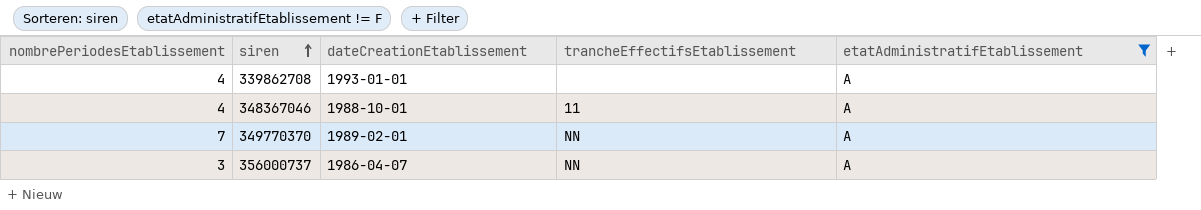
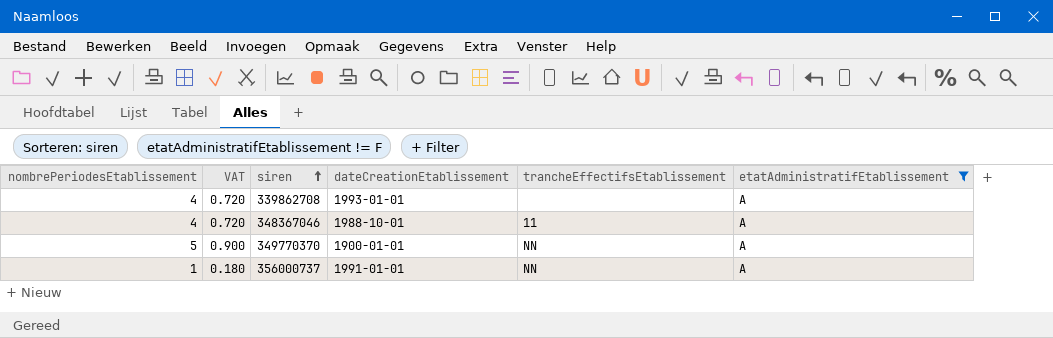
column VAT | formula: none -> [nombrePeriodesEtablissement] * 0.18
349770370 | nombrePeriodesEtablissement: 7 -> 5
349770370 | dateCreationEtablissement: 1989-02-01 -> 1900-01-01
356000737 | nombrePeriodesEtablissement: 3 -> 1
356000737 | dateCreationEtablissement: 1986-04-07 -> 1991-01-01

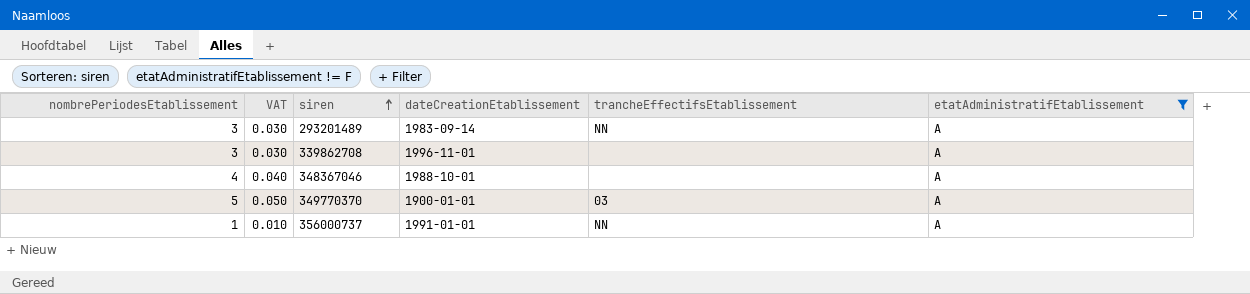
column VAT | formula: [nombrePeriodesEtablissement] * 0.18 -> [nombrePeriodesEtablissement] * 0.01
row 293201489: none -> 3 | 0.030 | 1983-09-14 | NN | A
339862708 | nombrePeriodesEtablissement: 4 -> 3
339862708 | dateCreationEtablissement: 1993-01-01 -> 1996-11-01
348367046 | trancheEffectifsEtablissement: 11 -> none
349770370 | trancheEffectifsEtablissement: NN -> 03

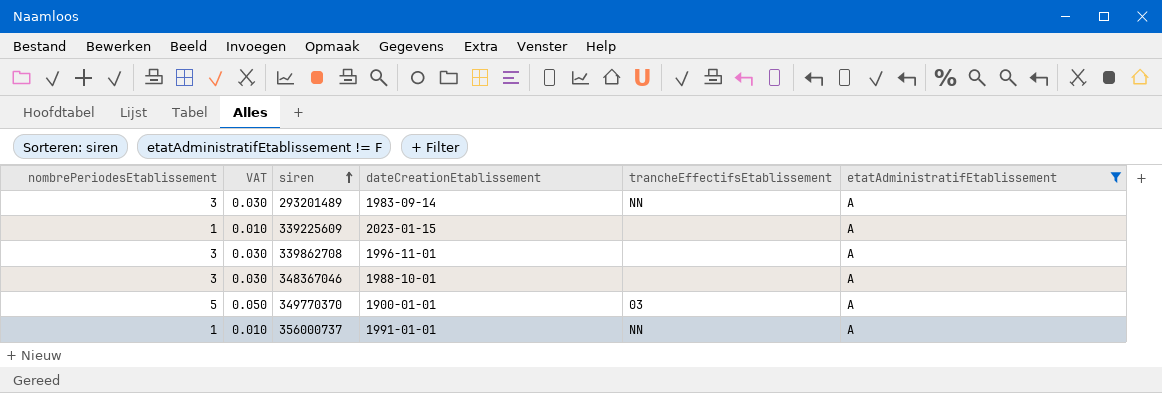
row 339225609: none -> 1 | 0.010 | 2023-01-15 | none | A
348367046 | nombrePeriodesEtablissement: 4 -> 3
348367046 | VAT: 0.040 -> 0.030

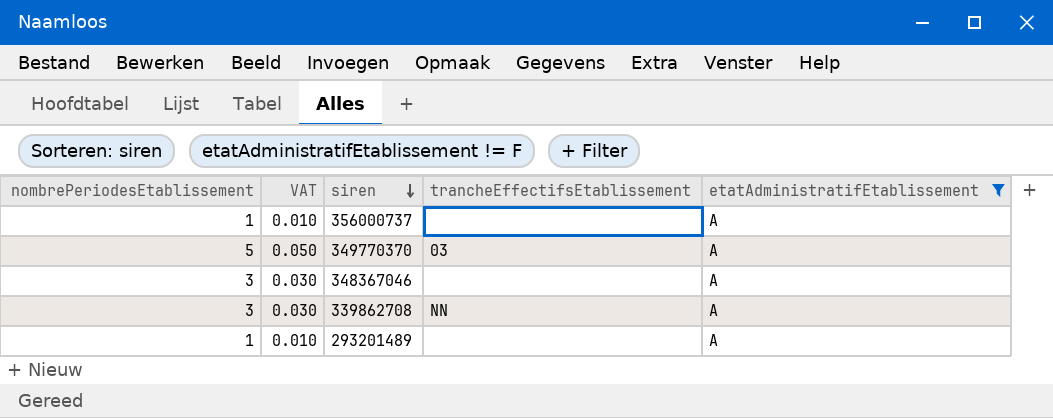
row order: siren ascending -> siren descending
column dateCreationEtablissement | position: 4 -> none
row 339225609: 1 | 0.010 | 2023-01-15 | none | A -> none
356000737 | trancheEffectifsEtablissement: NN -> none
339862708 | trancheEffectifsEtablissement: none -> NN
293201489 | nombrePeriodesEtablissement: 3 -> 1
293201489 | VAT: 0.030 -> 0.010
293201489 | trancheEffectifsEtablissement: NN -> none

